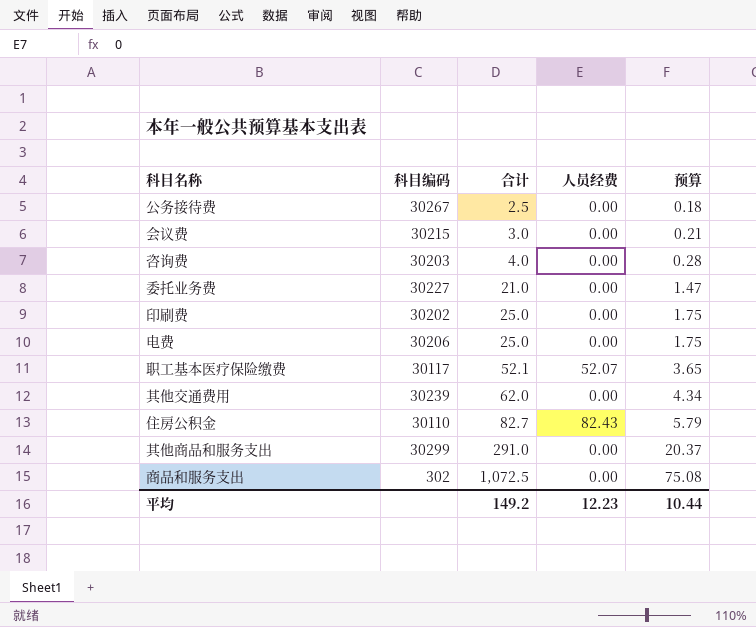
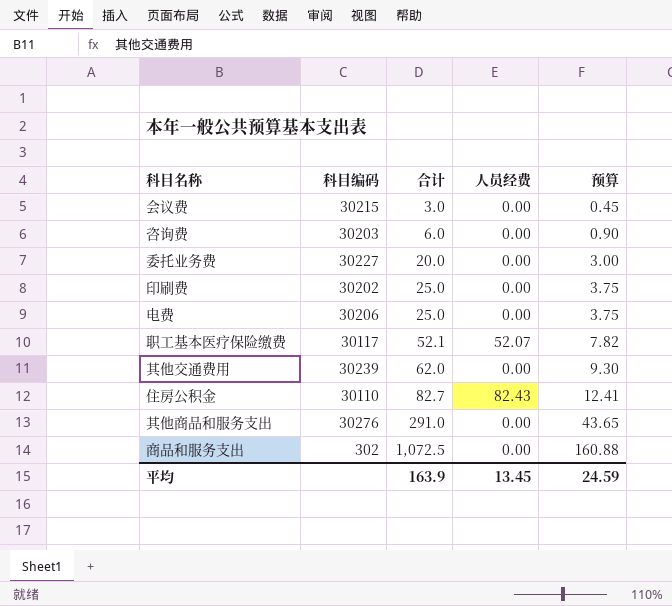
column 预算 | formula: [合计] * 0.07 -> [合计] * 0.15
row 公务接待费: 30267 | 2.5 | 0.00 | 0.18 -> none
咨询费 | 合计: 4.0 -> 6.0
委托业务费 | 合计: 21.0 -> 20.0
其他商品和服务支出 | 科目编码: 30299 -> 30276
平均 | 合计: 149.2 -> 163.9
平均 | 人员经费: 12.23 -> 13.45
平均 | 预算: 10.44 -> 24.59

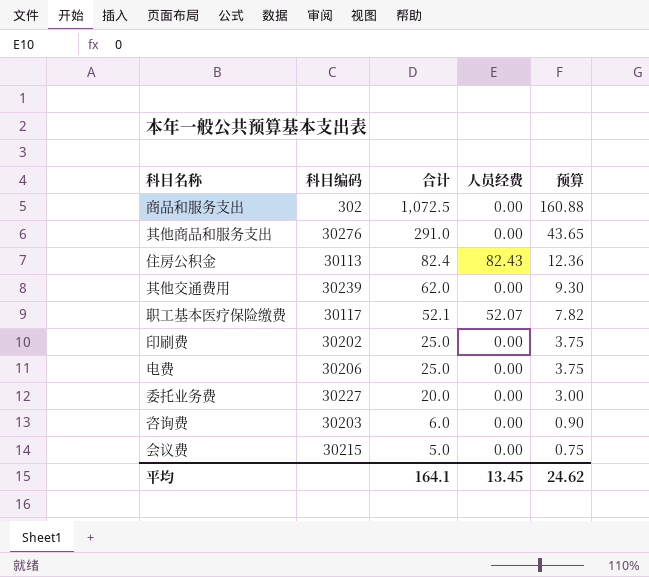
row order: 合计 ascending -> 合计 descending
住房公积金 | 科目编码: 30110 -> 30113
住房公积金 | 合计: 82.7 -> 82.4
住房公积金 | 预算: 12.41 -> 12.36
会议费 | 合计: 3.0 -> 5.0
会议费 | 预算: 0.45 -> 0.75
平均 | 合计: 163.9 -> 164.1
平均 | 预算: 24.59 -> 24.62

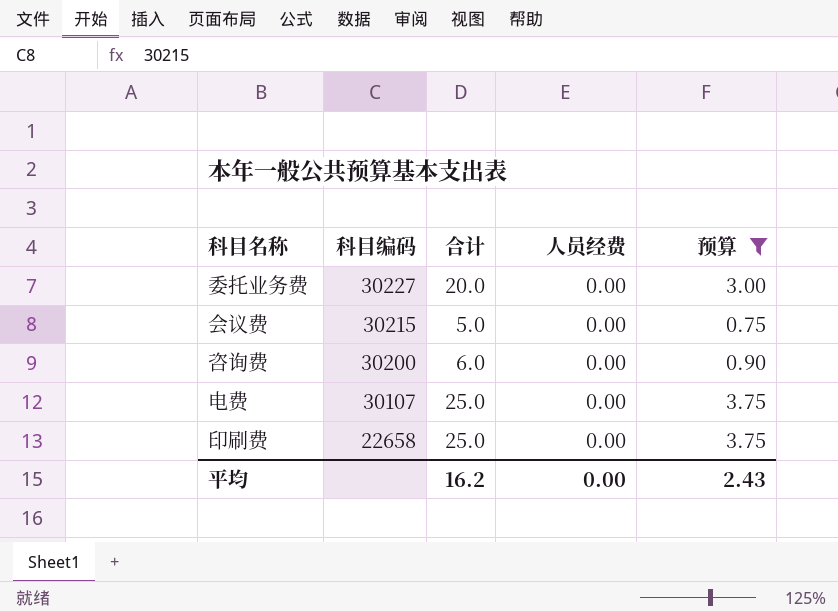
filter: none -> 预算 <= 3.75
row order: 合计 descending -> 科目编码 descending
咨询费 | 科目编码: 30203 -> 30200
电费 | 科目编码: 30206 -> 30107
印刷费 | 科目编码: 30202 -> 22658
平均 | 合计: 164.1 -> 16.2
平均 | 人员经费: 13.45 -> 0.00
平均 | 预算: 24.62 -> 2.43

